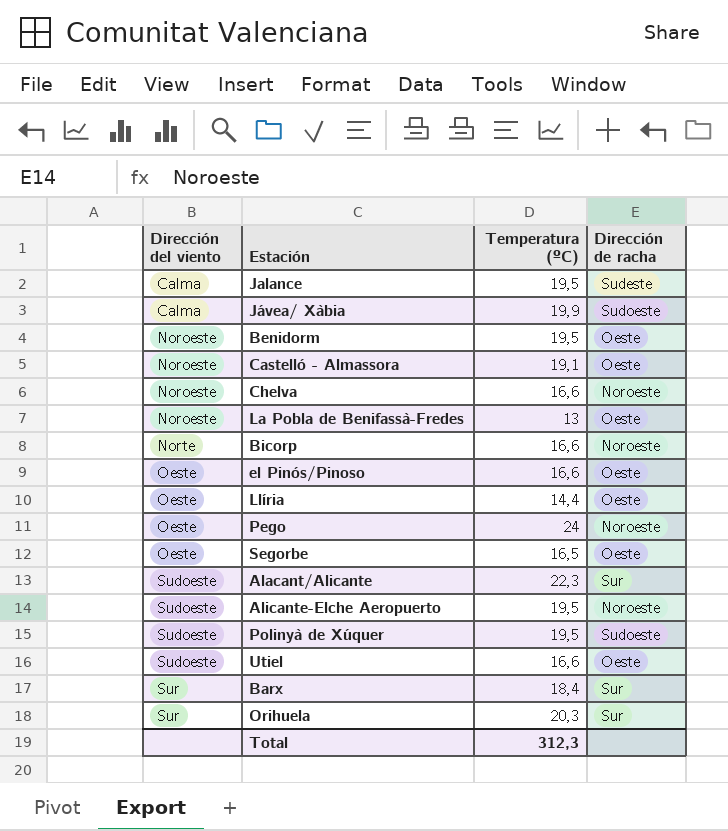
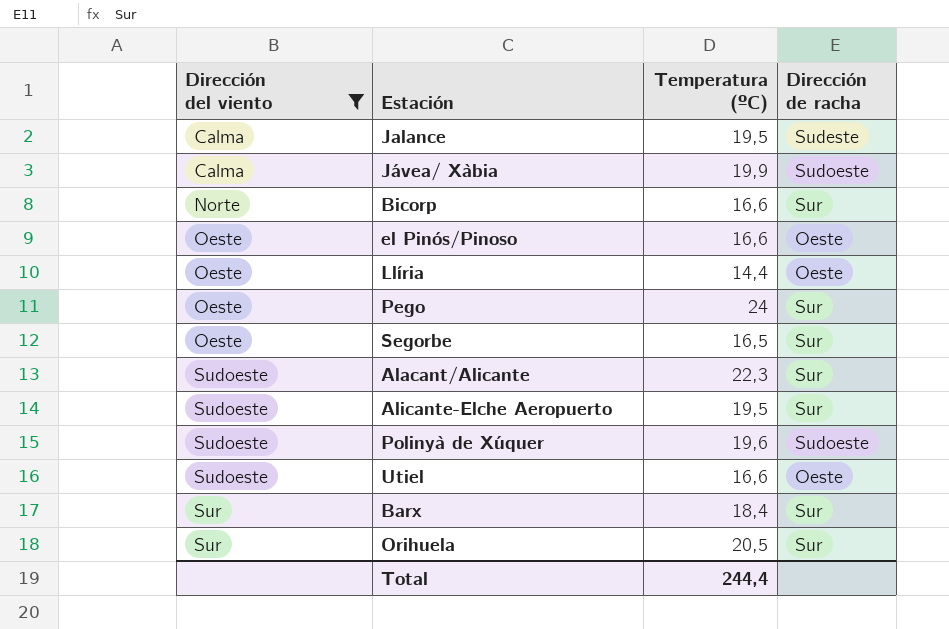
filter: none -> Dirección del viento != Noroeste
Bicorp | Dirección de racha: Noroeste -> Sur
Pego | Dirección de racha: Noroeste -> Sur
Segorbe | Dirección de racha: Oeste -> Sur
Alicante-Elche Aeropuerto | Dirección de racha: Noroeste -> Sur
Polinyà de Xúquer | Temperatura (ºC): 19,5 -> 19,6
Orihuela | Temperatura (ºC): 20,3 -> 20,5
Total | Temperatura (ºC): 312,3 -> 244,4

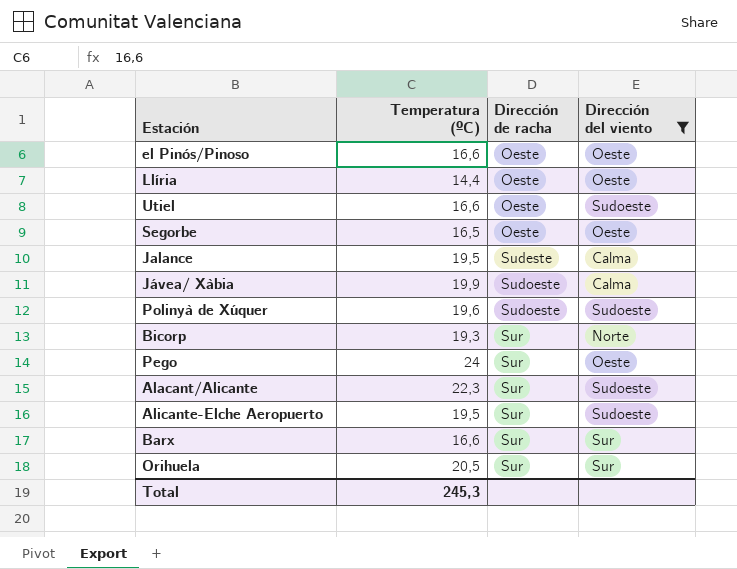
row order: Dirección del viento ascending -> Dirección de racha ascending
column Dirección del viento | position: 1 -> 4
Segorbe | Dirección de racha: Sur -> Oeste
Bicorp | Temperatura (ºC): 16,6 -> 19,3
Barx | Temperatura (ºC): 18,4 -> 16,6
Total | Temperatura (ºC): 244,4 -> 245,3

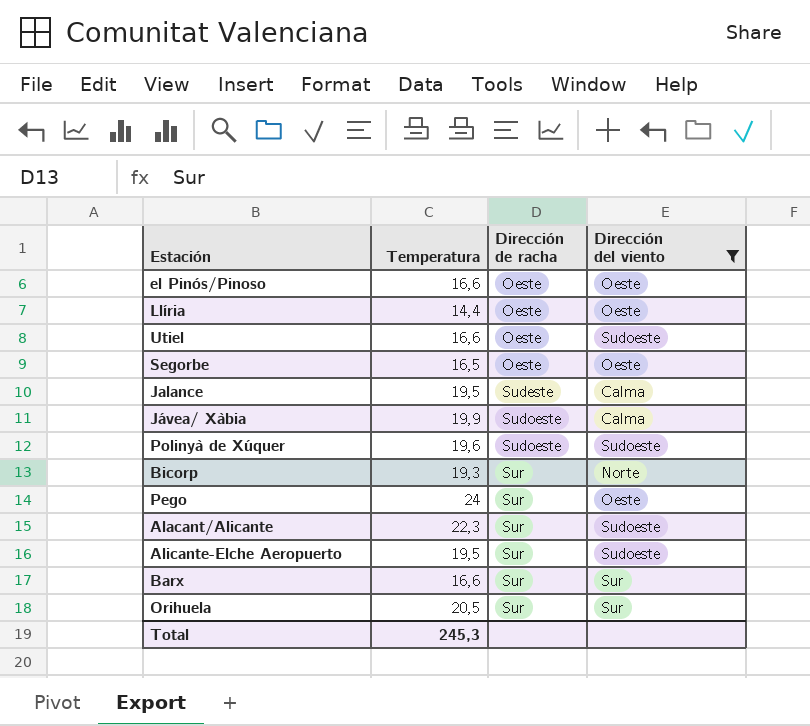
column name: Temperatura (ºC) -> Temperatura

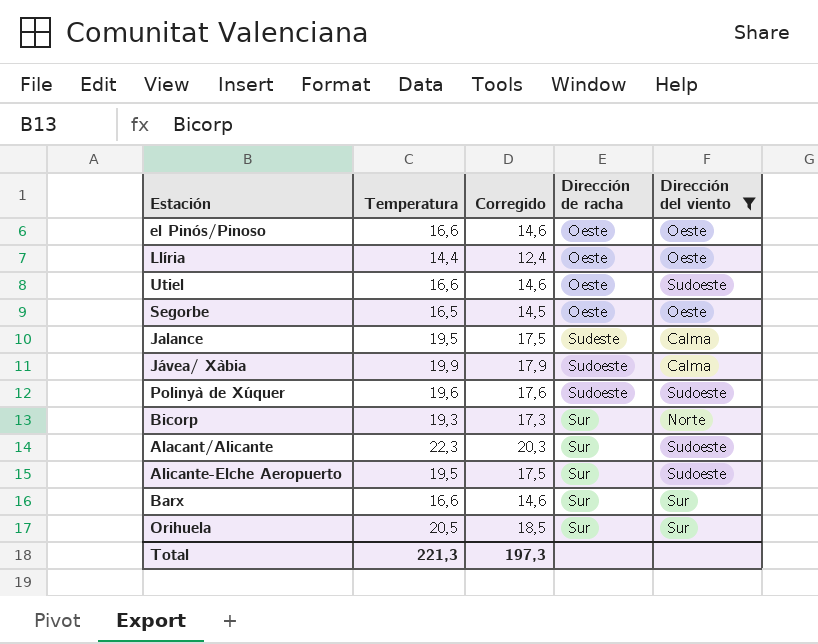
column Corregido | formula: none -> [Temperatura] - 2
row Pego: 24 | Sur | Oeste -> none
Total | Temperatura: 245,3 -> 221,3

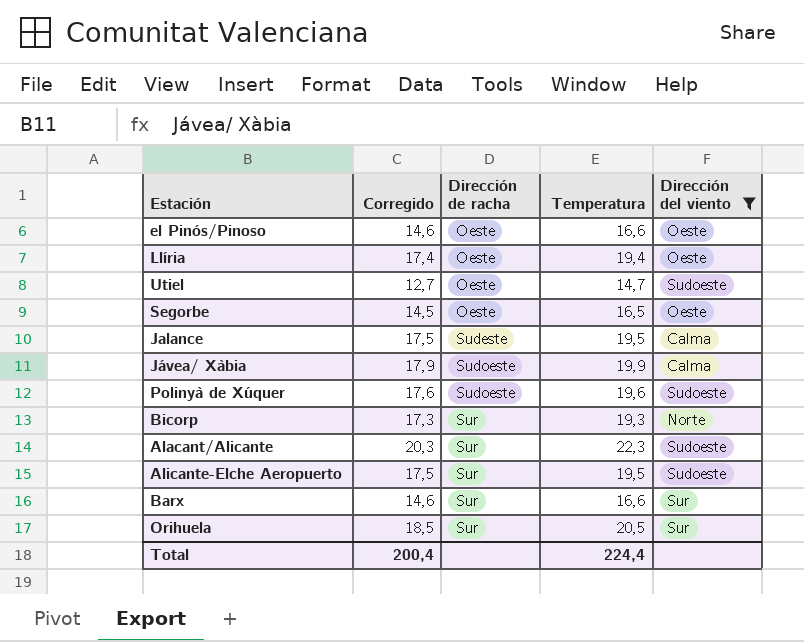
column Temperatura | position: 2 -> 4
Llíria | Corregido: 12,4 -> 17,4
Llíria | Temperatura: 14,4 -> 19,4
Utiel | Corregido: 14,6 -> 12,7
Utiel | Temperatura: 16,6 -> 14,7
Total | Corregido: 197,3 -> 200,4
Total | Temperatura: 221,3 -> 224,4

